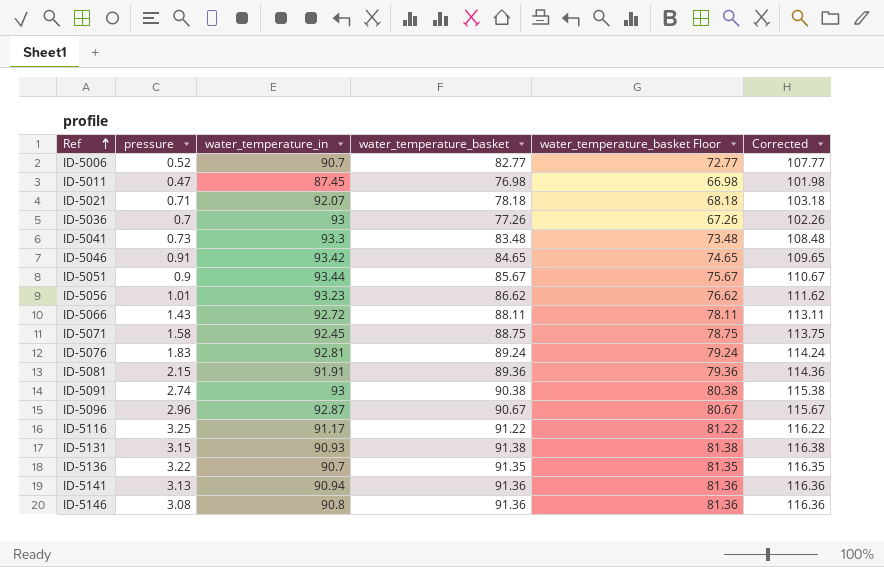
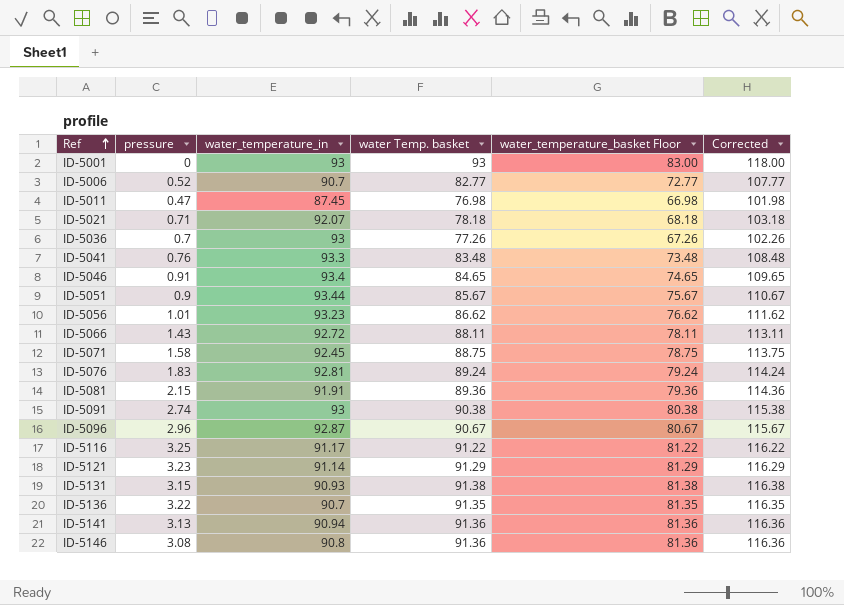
column name: water_temperature_basket -> water Temp. basket
row ID-5001: none -> 0 | 93 | 93 | 83.00 | 118.00
ID-5041 | pressure: 0.73 -> 0.76
ID-5046 | water_temperature_in: 93.42 -> 93.4
row ID-5121: none -> 3.23 | 91.14 | 91.29 | 81.29 | 116.29

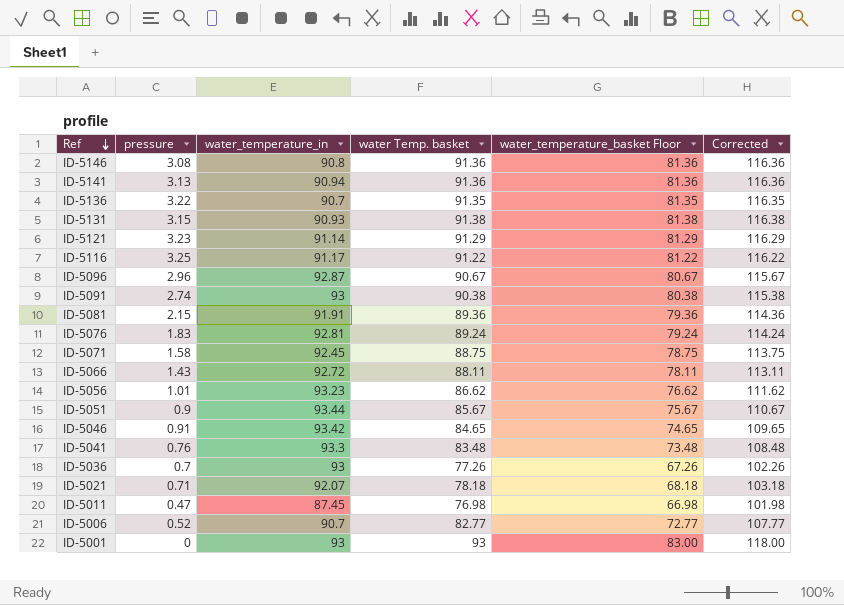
row order: Ref ascending -> Ref descending
ID-5046 | water_temperature_in: 93.4 -> 93.42

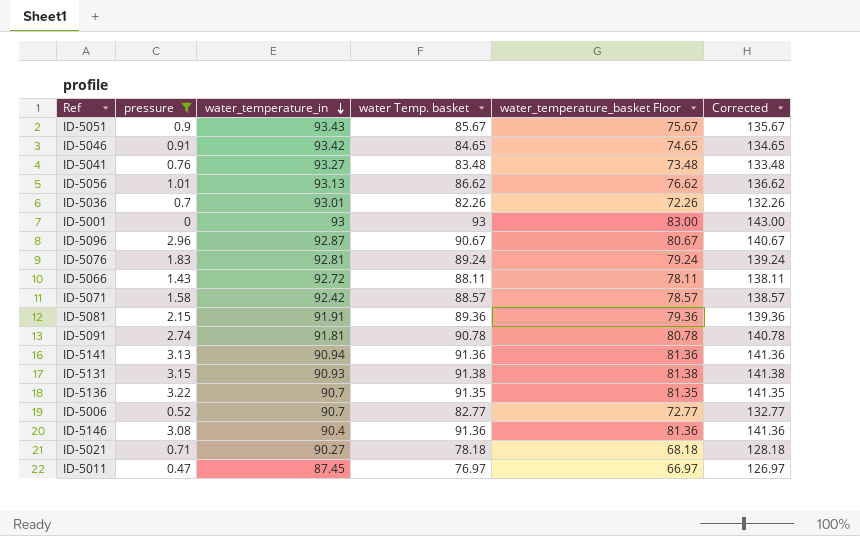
filter: none -> pressure <= 3.22
row order: Ref descending -> water_temperature_in descending
column Corrected | formula: [water Temp. basket] + 25 -> [water Temp. basket] + 50
ID-5051 | water_temperature_in: 93.44 -> 93.43
ID-5041 | water_temperature_in: 93.3 -> 93.27
ID-5056 | water_temperature_in: 93.23 -> 93.13
ID-5036 | water_temperature_in: 93 -> 93.01
ID-5036 | water Temp. basket: 77.26 -> 82.26
ID-5036 | water_temperature_basket Floor: 67.26 -> 72.26
ID-5071 | water_temperature_in: 92.45 -> 92.42
ID-5071 | water Temp. basket: 88.75 -> 88.57
ID-5071 | water_temperature_basket Floor: 78.75 -> 78.57
ID-5091 | water_temperature_in: 93 -> 91.81
ID-5091 | water Temp. basket: 90.38 -> 90.78
ID-5091 | water_temperature_basket Floor: 80.38 -> 80.78
ID-5146 | water_temperature_in: 90.8 -> 90.4
ID-5021 | water_temperature_in: 92.07 -> 90.27
ID-5011 | water Temp. basket: 76.98 -> 76.97
ID-5011 | water_temperature_basket Floor: 66.98 -> 66.97

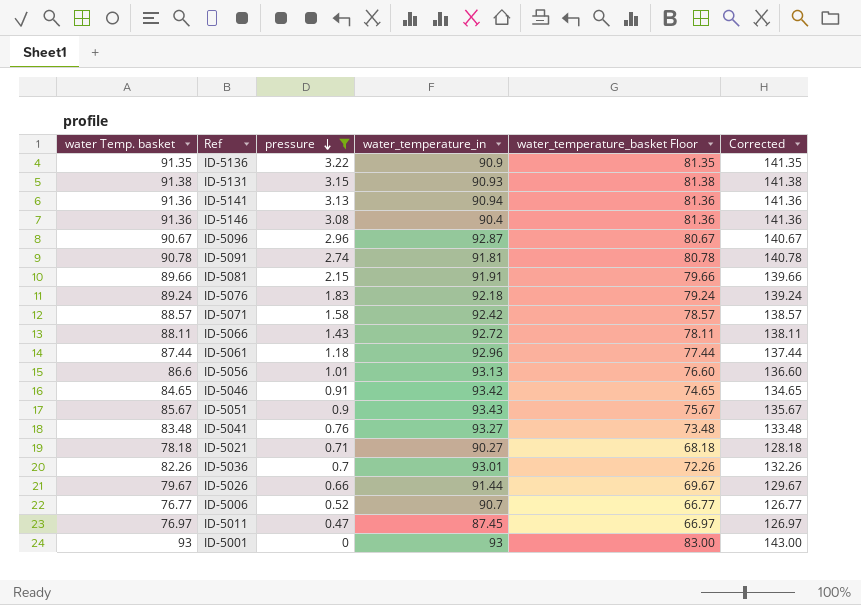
row order: water_temperature_in descending -> pressure descending
column water Temp. basket | position: 4 -> 1
ID-5136 | water_temperature_in: 90.7 -> 90.9
ID-5081 | water Temp. basket: 89.36 -> 89.66
ID-5081 | water_temperature_basket Floor: 79.36 -> 79.66
ID-5081 | Corrected: 139.36 -> 139.66
ID-5076 | water_temperature_in: 92.81 -> 92.18
row ID-5061: none -> 87.44 | 1.18 | 92.96 | 77.44 | 137.44
ID-5056 | water Temp. basket: 86.62 -> 86.6
ID-5056 | water_temperature_basket Floor: 76.62 -> 76.60
ID-5056 | Corrected: 136.62 -> 136.60
row ID-5026: none -> 79.67 | 0.66 | 91.44 | 69.67 | 129.67
ID-5006 | water Temp. basket: 82.77 -> 76.77
ID-5006 | water_temperature_basket Floor: 72.77 -> 66.77
ID-5006 | Corrected: 132.77 -> 126.77

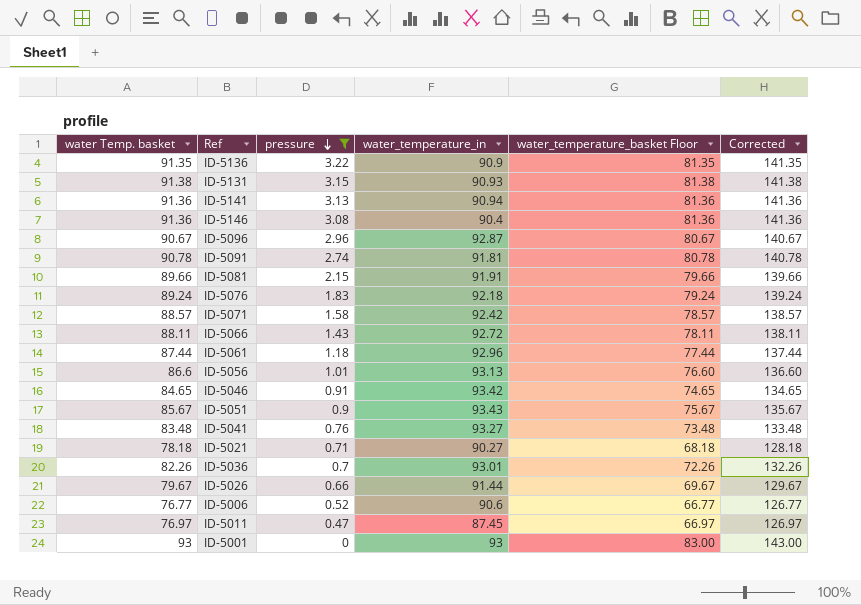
ID-5006 | water_temperature_in: 90.7 -> 90.6

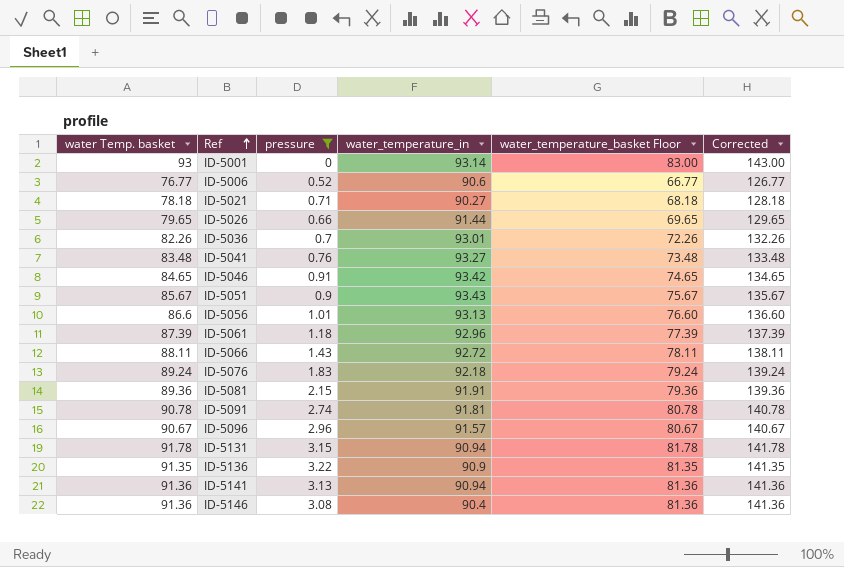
row order: pressure descending -> Ref ascending
row ID-5071: 88.57 | 1.58 | 92.42 | 78.57 | 138.57 -> none
row ID-5011: 76.97 | 0.47 | 87.45 | 66.97 | 126.97 -> none
ID-5001 | water_temperature_in: 93 -> 93.14
ID-5026 | water Temp. basket: 79.67 -> 79.65
ID-5026 | water_temperature_basket Floor: 69.67 -> 69.65
ID-5026 | Corrected: 129.67 -> 129.65
ID-5061 | water Temp. basket: 87.44 -> 87.39
ID-5061 | water_temperature_basket Floor: 77.44 -> 77.39
ID-5061 | Corrected: 137.44 -> 137.39
ID-5081 | water Temp. basket: 89.66 -> 89.36
ID-5081 | water_temperature_basket Floor: 79.66 -> 79.36
ID-5081 | Corrected: 139.66 -> 139.36
ID-5096 | water_temperature_in: 92.87 -> 91.57
ID-5131 | water Temp. basket: 91.38 -> 91.78
ID-5131 | water_temperature_in: 90.93 -> 90.94
ID-5131 | water_temperature_basket Floor: 81.38 -> 81.78
ID-5131 | Corrected: 141.38 -> 141.78

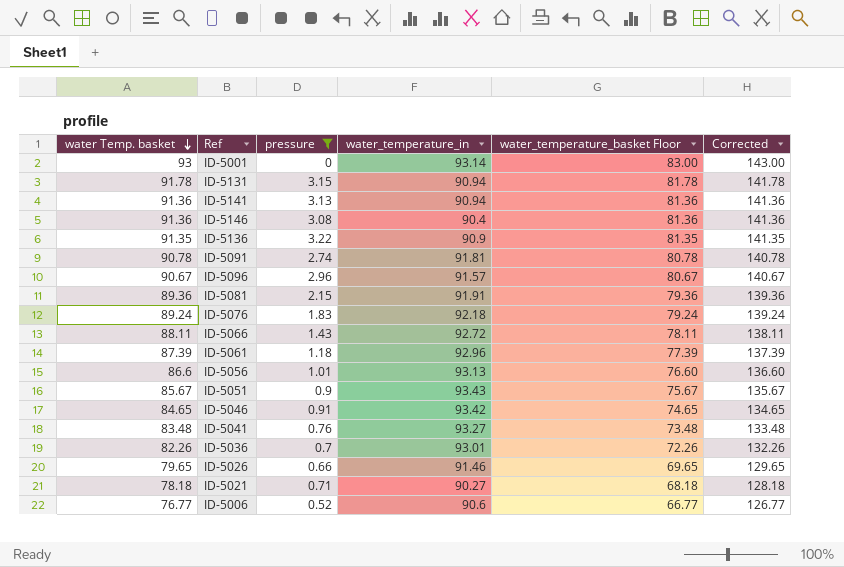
row order: Ref ascending -> water Temp. basket descending
ID-5026 | water_temperature_in: 91.44 -> 91.46

